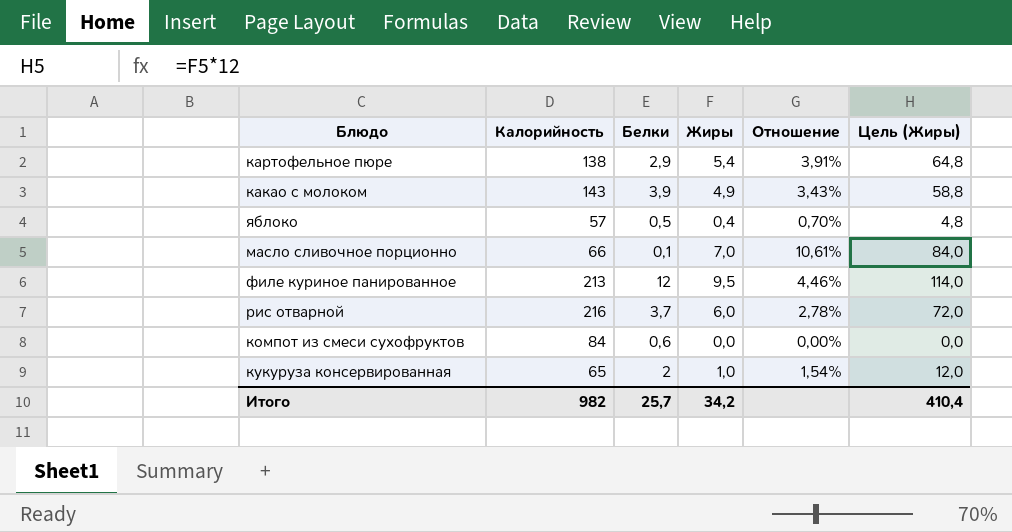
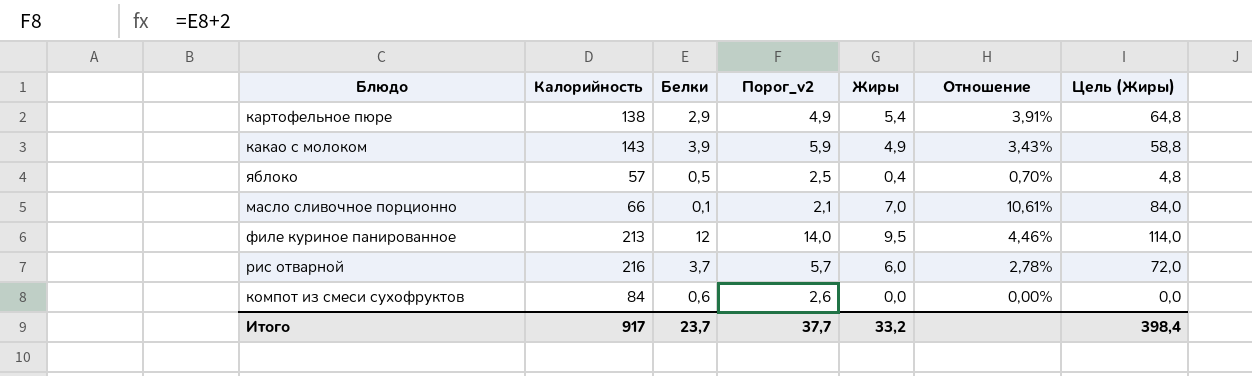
column Порог_v2 | formula: none -> [Белки] + 2
row кукуруза консервированная: 65 | 2 | 1,0 | 1,54% | 12,0 -> none
Итого | Калорийность: 982 -> 917
Итого | Белки: 25,7 -> 23,7
Итого | Жиры: 34,2 -> 33,2
Итого | Цель (Жиры): 410,4 -> 398,4

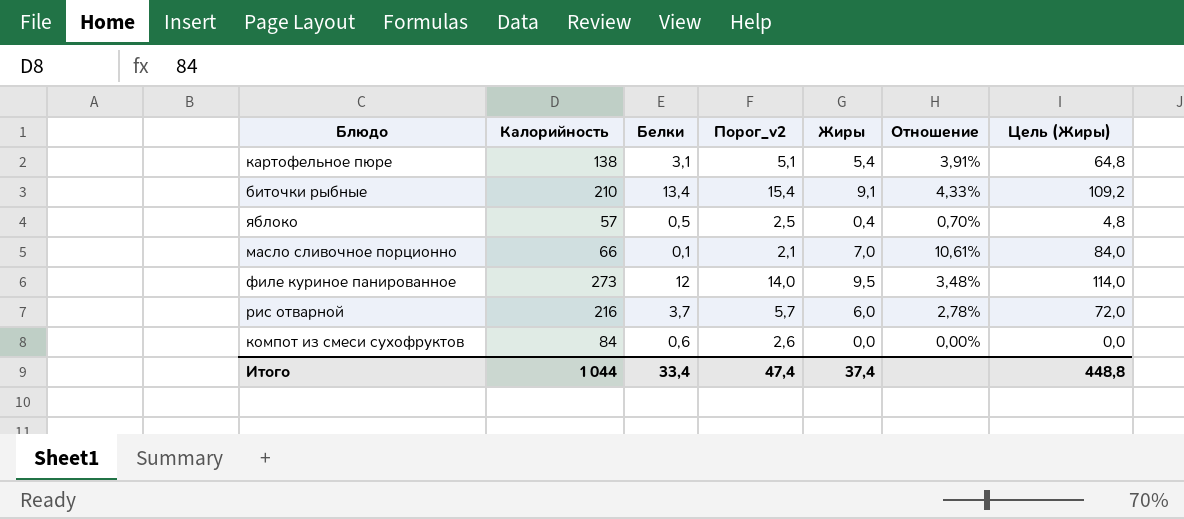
row какао с молоком: 143 | 3,9 | 5,9 | 4,9 | 3,43% | 58,8 -> none
картофельное пюре | Белки: 2,9 -> 3,1
картофельное пюре | Порог_v2: 4,9 -> 5,1
row биточки рыбные: none -> 210 | 13,4 | 15,4 | 9,1 | 4,33% | 109,2
филе куриное панированное | Калорийность: 213 -> 273
филе куриное панированное | Отношение: 4,46% -> 3,48%
Итого | Калорийность: 917 -> 1 044
Итого | Белки: 23,7 -> 33,4
Итого | Порог_v2: 37,7 -> 47,4
Итого | Жиры: 33,2 -> 37,4
Итого | Цель (Жиры): 398,4 -> 448,8

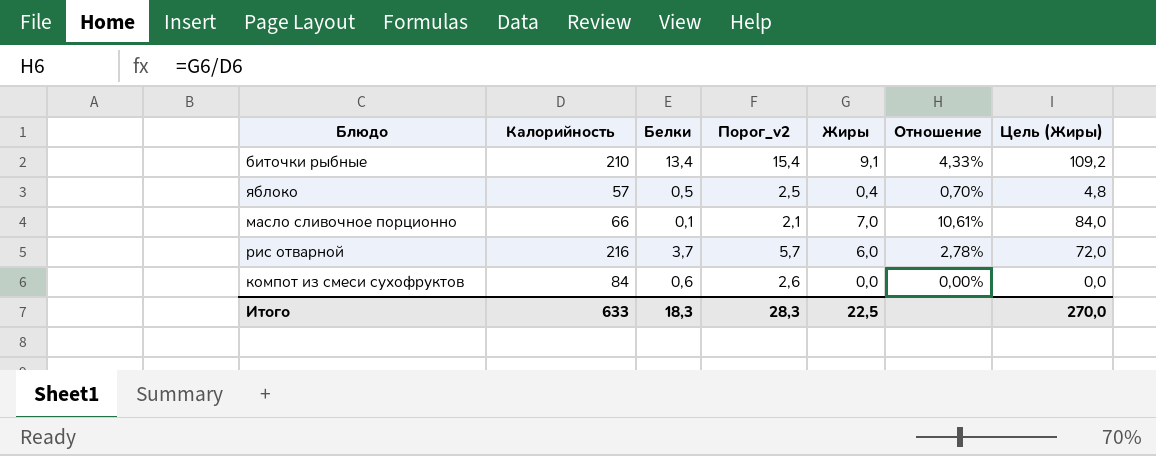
row картофельное пюре: 138 | 3,1 | 5,1 | 5,4 | 3,91% | 64,8 -> none
row филе куриное панированное: 273 | 12 | 14,0 | 9,5 | 3,48% | 114,0 -> none
Итого | Калорийность: 1 044 -> 633
Итого | Белки: 33,4 -> 18,3
Итого | Порог_v2: 47,4 -> 28,3
Итого | Жиры: 37,4 -> 22,5
Итого | Цель (Жиры): 448,8 -> 270,0

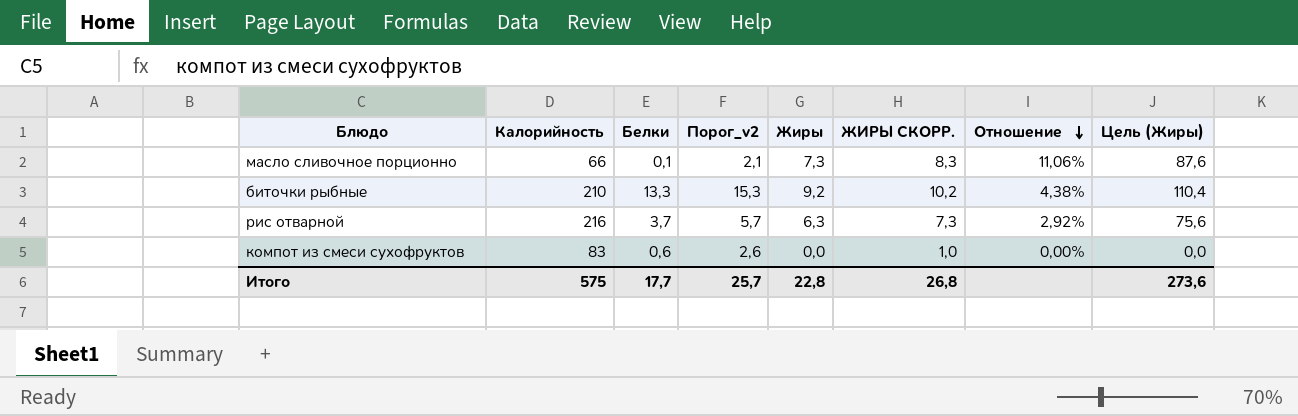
row order: none -> Отношение descending
column ЖИРЫ СКОРР. | formula: none -> [Жиры] + 1
row яблоко: 57 | 0,5 | 2,5 | 0,4 | 0,70% | 4,8 -> none
масло сливочное порционно | Жиры: 7,0 -> 7,3
масло сливочное порционно | Отношение: 10,61% -> 11,06%
масло сливочное порционно | Цель (Жиры): 84,0 -> 87,6
биточки рыбные | Белки: 13,4 -> 13,3
биточки рыбные | Порог_v2: 15,4 -> 15,3
биточки рыбные | Жиры: 9,1 -> 9,2
биточки рыбные | Отношение: 4,33% -> 4,38%
биточки рыбные | Цель (Жиры): 109,2 -> 110,4
рис отварной | Жиры: 6,0 -> 6,3
рис отварной | Отношение: 2,78% -> 2,92%
рис отварной | Цель (Жиры): 72,0 -> 75,6
компот из смеси сухофруктов | Калорийность: 84 -> 83
Итого | Калорийность: 633 -> 575
Итого | Белки: 18,3 -> 17,7
Итого | Порог_v2: 28,3 -> 25,7
Итого | Жиры: 22,5 -> 22,8
Итого | Цель (Жиры): 270,0 -> 273,6

